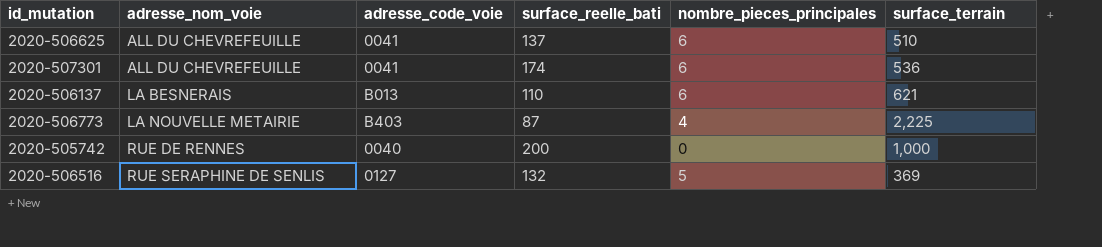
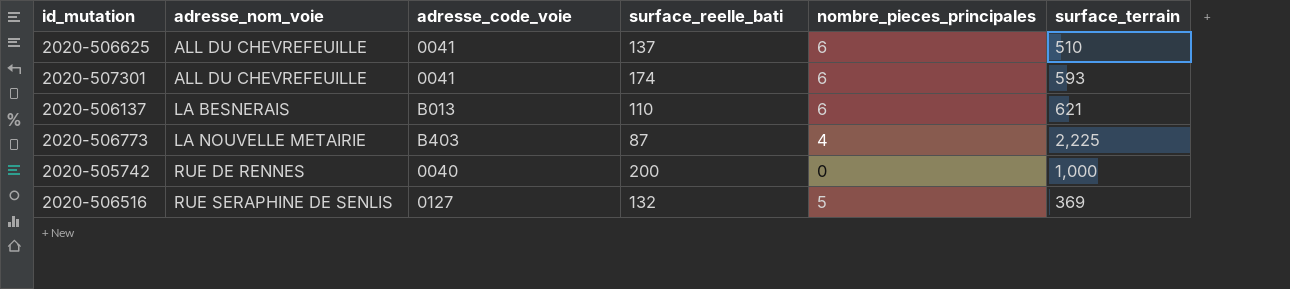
2020-507301 | surface_terrain: 536 -> 593

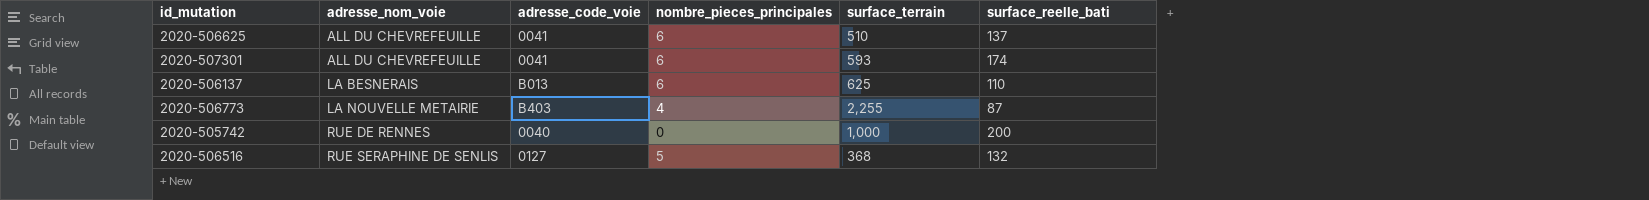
column surface_reelle_bati | position: 4 -> 6
2020-506137 | surface_terrain: 621 -> 625
2020-506773 | surface_terrain: 2,225 -> 2,255
2020-506516 | surface_terrain: 369 -> 368

